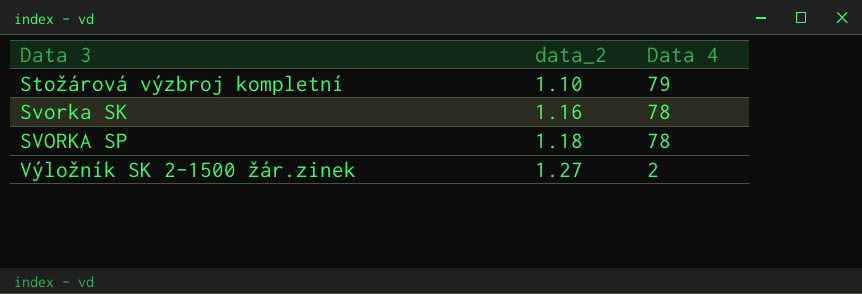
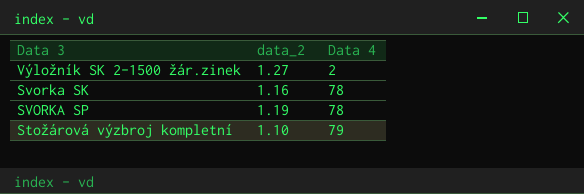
row order: Data 3 ascending -> Data 4 ascending
SVORKA SP | data_2: 1.18 -> 1.19

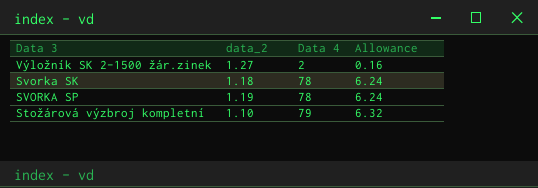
column Allowance | formula: none -> [Data 4] * 0.08
Svorka SK | data_2: 1.16 -> 1.18

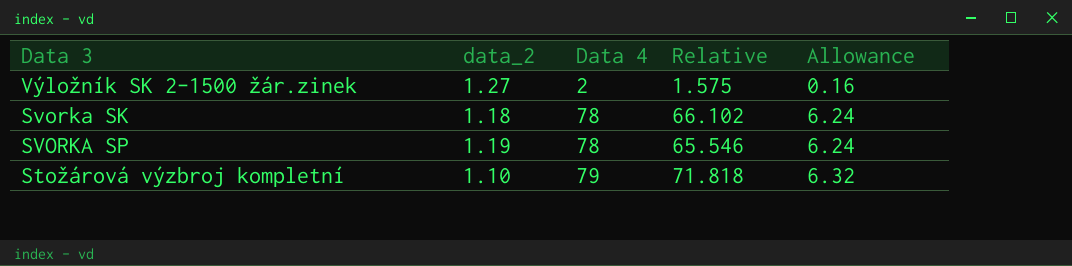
column Relative | formula: none -> [Data 4] / [data_2]

